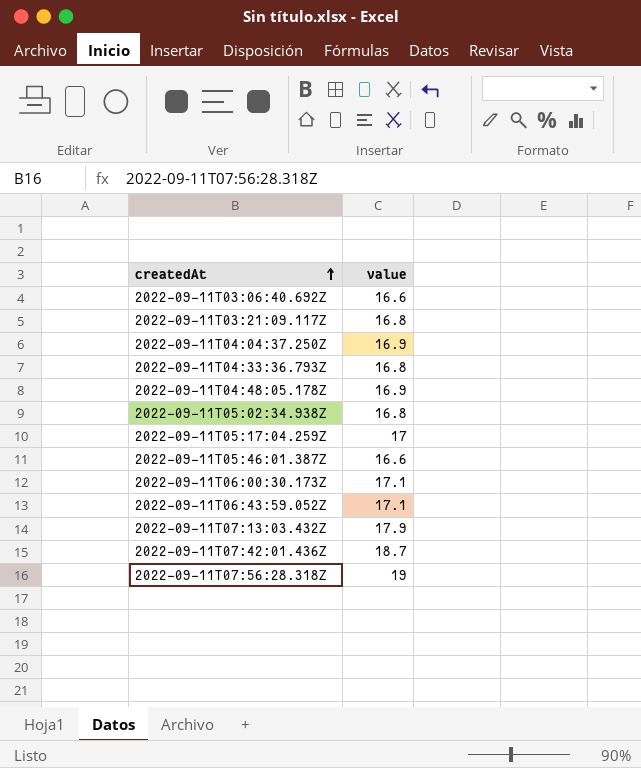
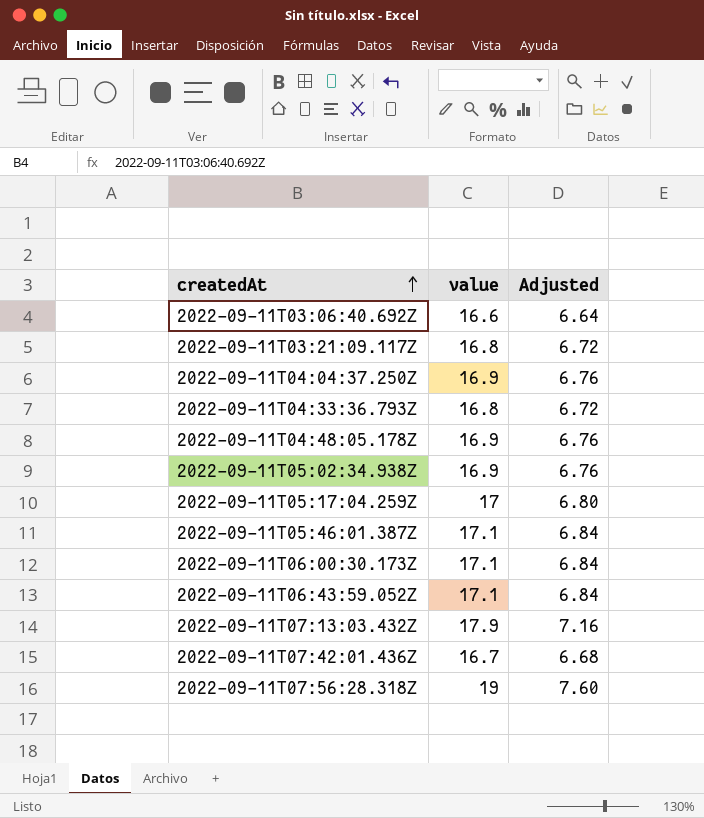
column Adjusted | formula: none -> [value] * 0.4
2022-09-11T05:02:34.938Z | value: 16.8 -> 16.9
2022-09-11T05:46:01.387Z | value: 16.6 -> 17.1
2022-09-11T07:42:01.436Z | value: 18.7 -> 16.7

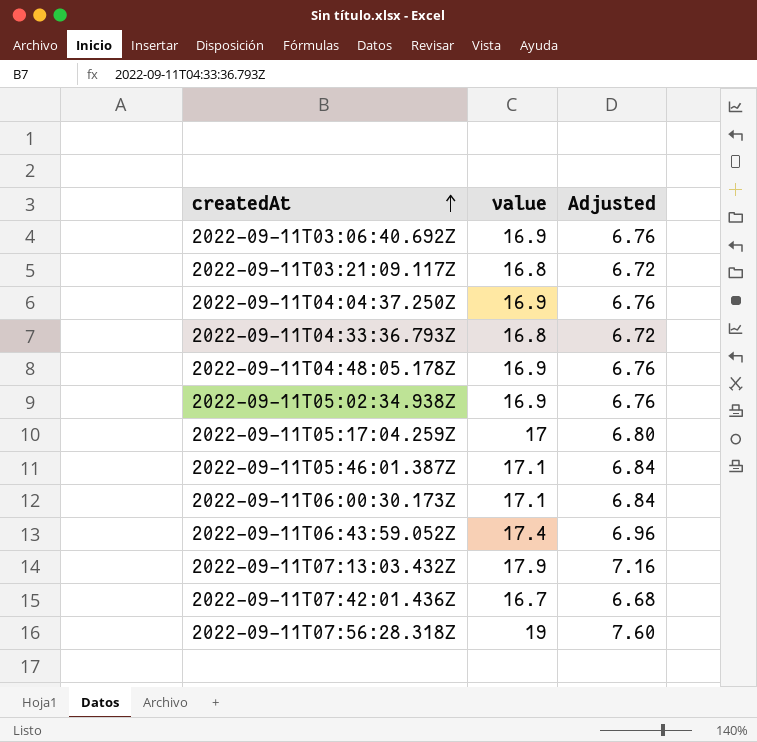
2022-09-11T03:06:40.692Z | value: 16.6 -> 16.9
2022-09-11T03:06:40.692Z | Adjusted: 6.64 -> 6.76
2022-09-11T06:43:59.052Z | value: 17.1 -> 17.4
2022-09-11T06:43:59.052Z | Adjusted: 6.84 -> 6.96

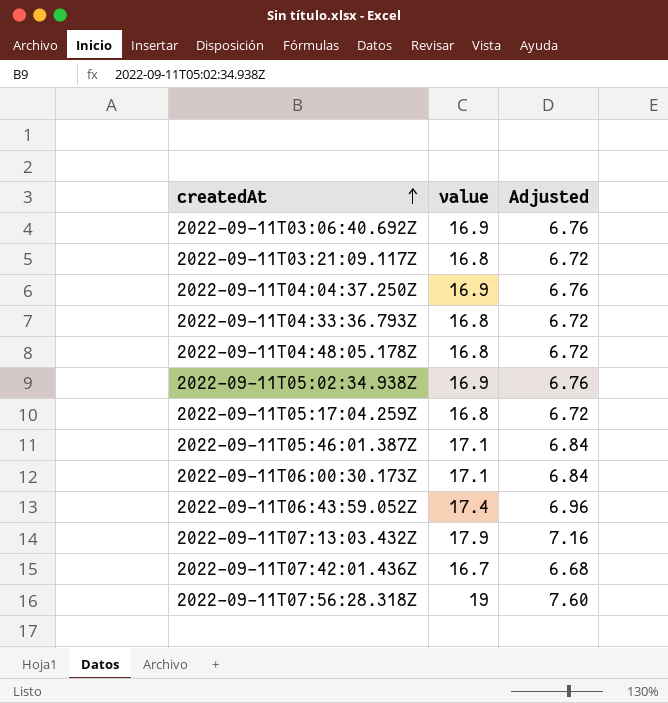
2022-09-11T04:48:05.178Z | value: 16.9 -> 16.8
2022-09-11T04:48:05.178Z | Adjusted: 6.76 -> 6.72
2022-09-11T05:17:04.259Z | value: 17 -> 16.8
2022-09-11T05:17:04.259Z | Adjusted: 6.80 -> 6.72

